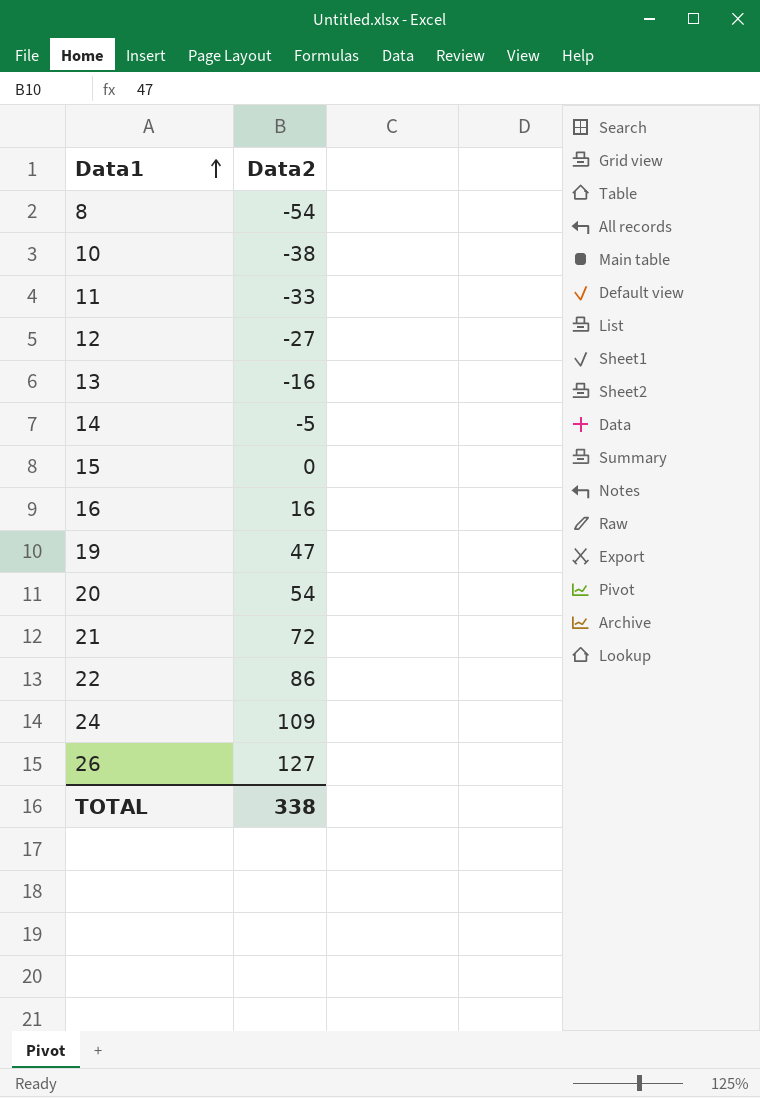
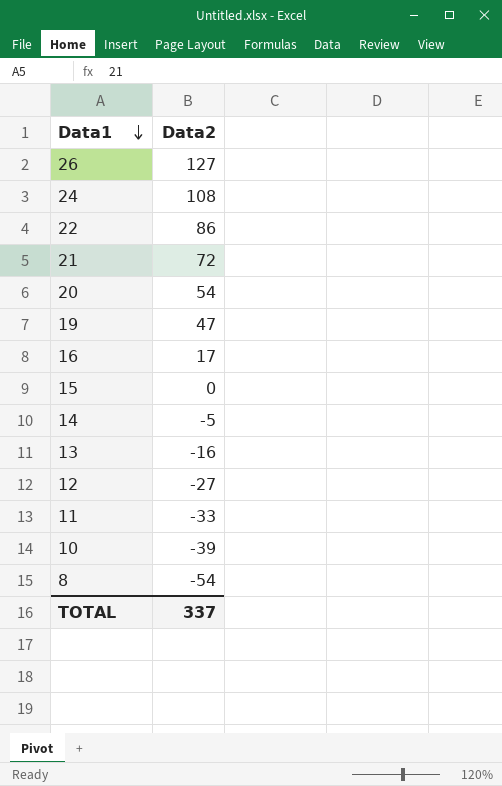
row order: Data1 ascending -> Data1 descending
24 | Data2: 109 -> 108
16 | Data2: 16 -> 17
10 | Data2: -38 -> -39
TOTAL | Data2: 338 -> 337

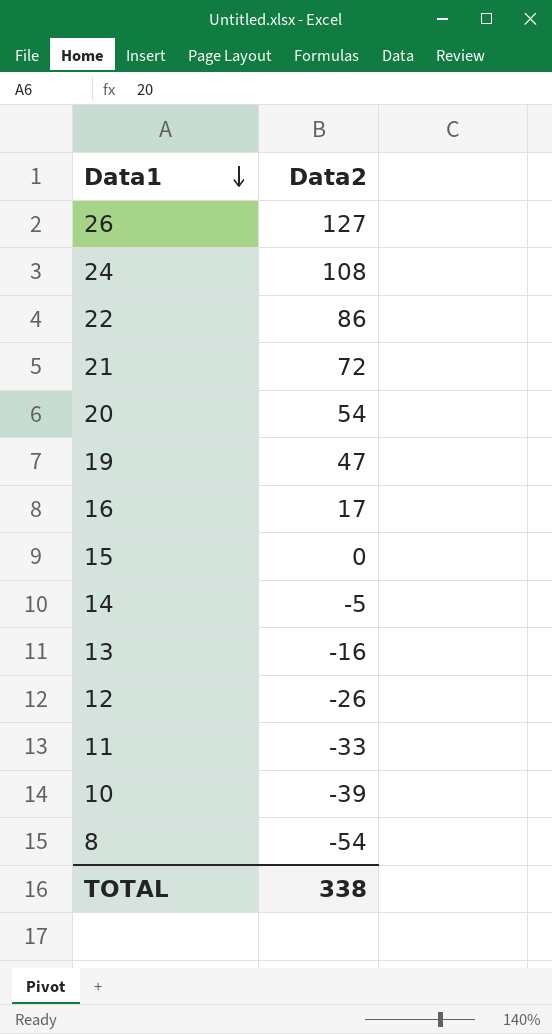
12 | Data2: -27 -> -26
TOTAL | Data2: 337 -> 338

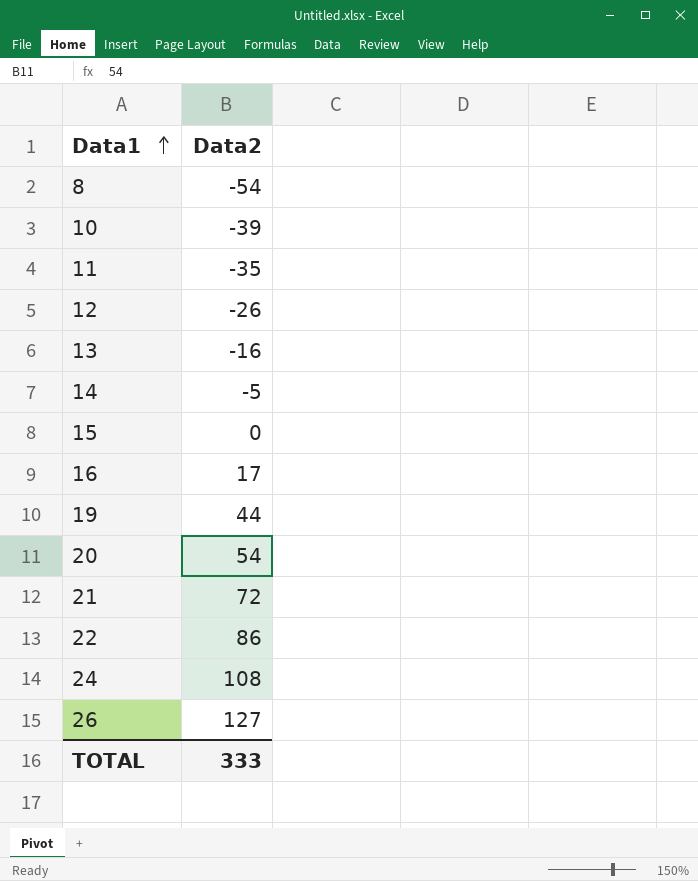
row order: Data1 descending -> Data1 ascending
11 | Data2: -33 -> -35
19 | Data2: 47 -> 44
TOTAL | Data2: 338 -> 333

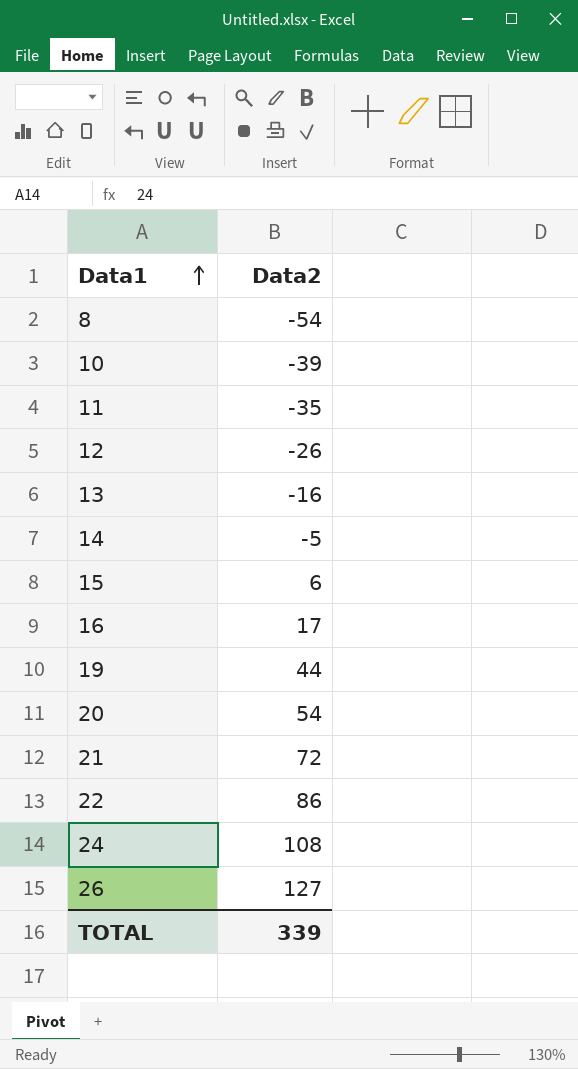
15 | Data2: 0 -> 6
TOTAL | Data2: 333 -> 339

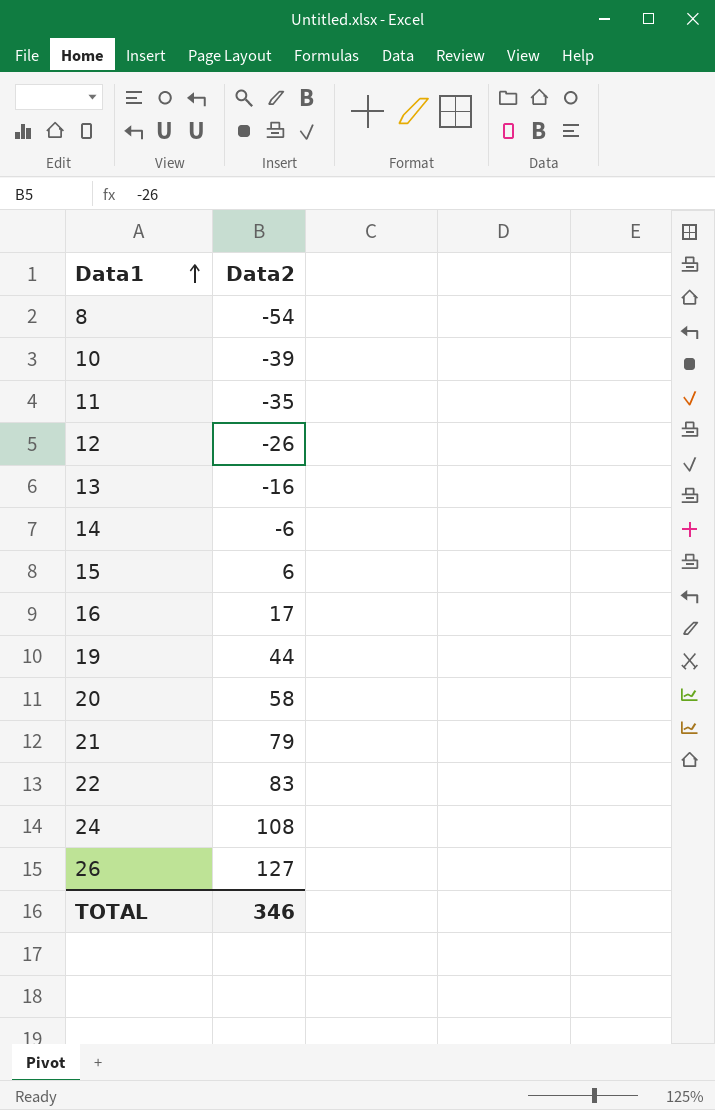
14 | Data2: -5 -> -6
20 | Data2: 54 -> 58
21 | Data2: 72 -> 79
22 | Data2: 86 -> 83
TOTAL | Data2: 339 -> 346

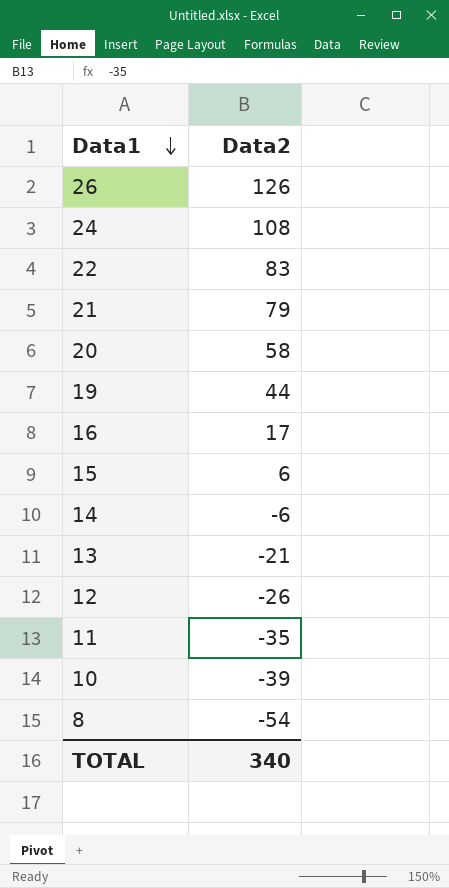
row order: Data1 ascending -> Data1 descending
26 | Data2: 127 -> 126
13 | Data2: -16 -> -21
TOTAL | Data2: 346 -> 340

